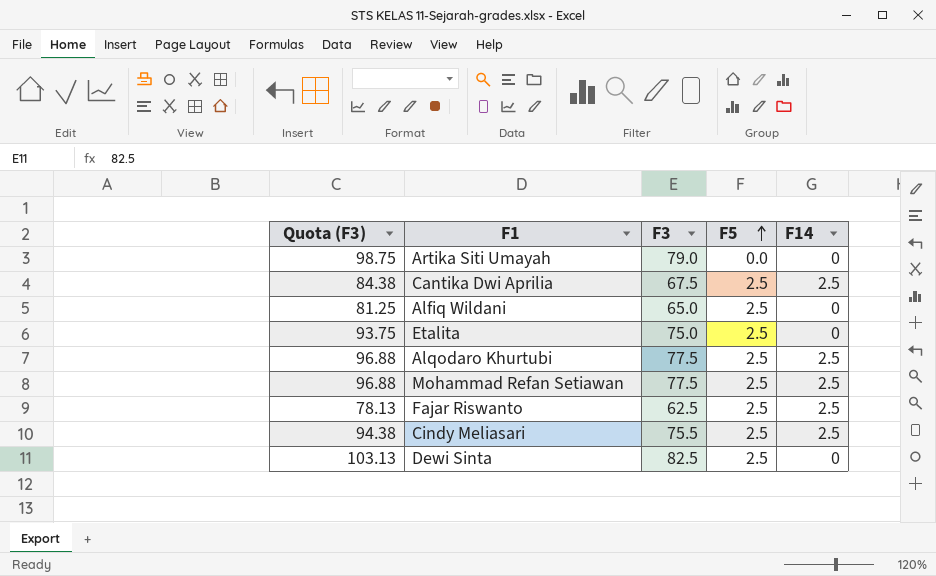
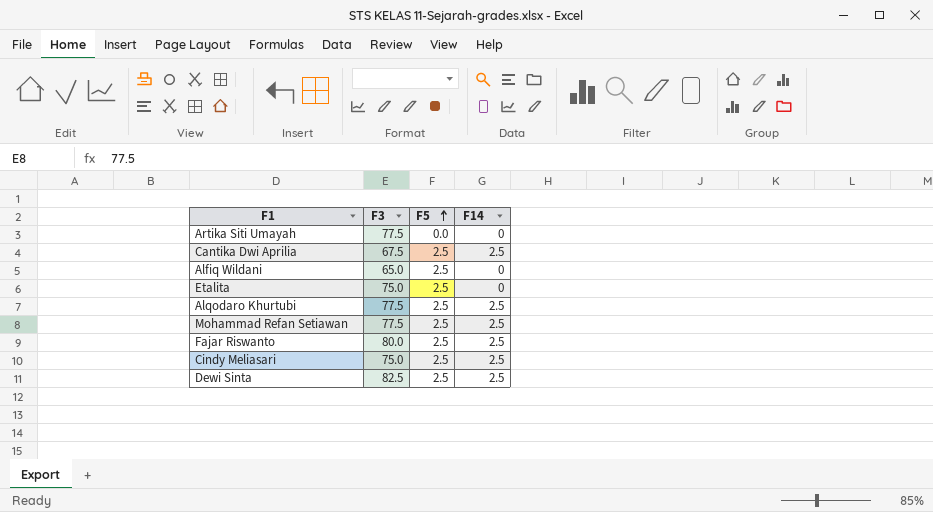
column Quota (F3) | formula: [F3] * 1.25 -> none
Artika Siti Umayah | F3: 79.0 -> 77.5
Fajar Riswanto | F3: 62.5 -> 80.0
Cindy Meliasari | F3: 75.5 -> 75.0
Dewi Sinta | F14: 0 -> 2.5

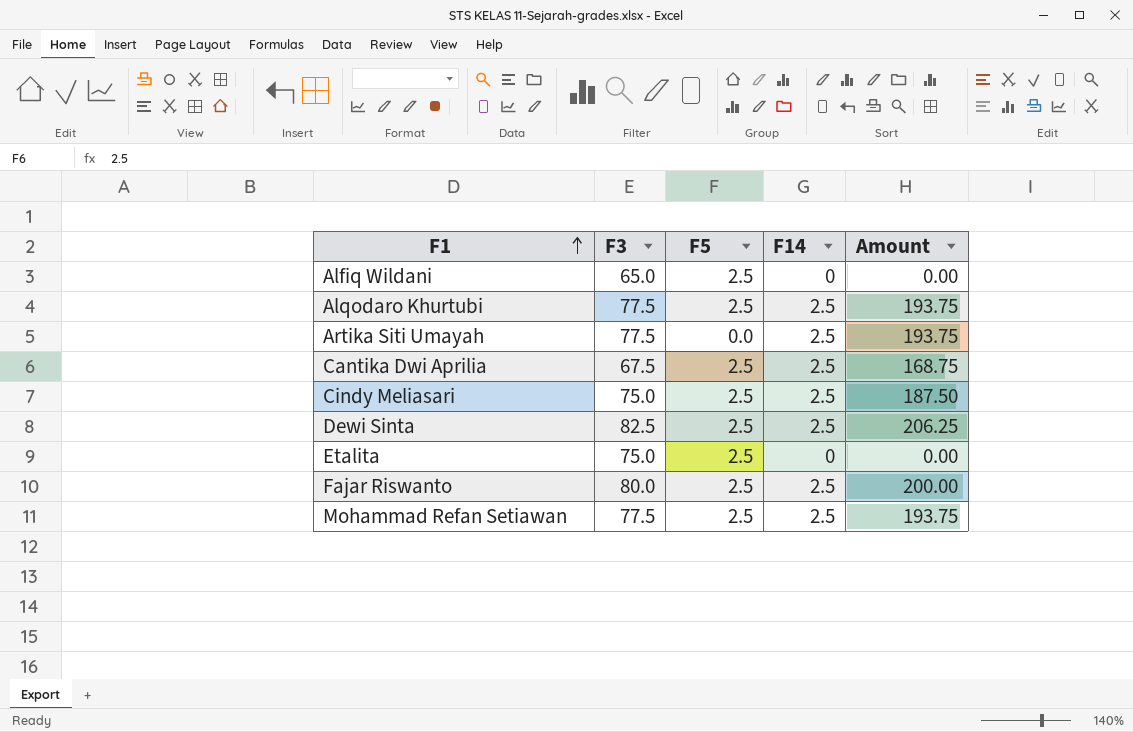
row order: F5 ascending -> F1 ascending
column Amount | formula: none -> [F3] * [F14]
Artika Siti Umayah | F14: 0 -> 2.5

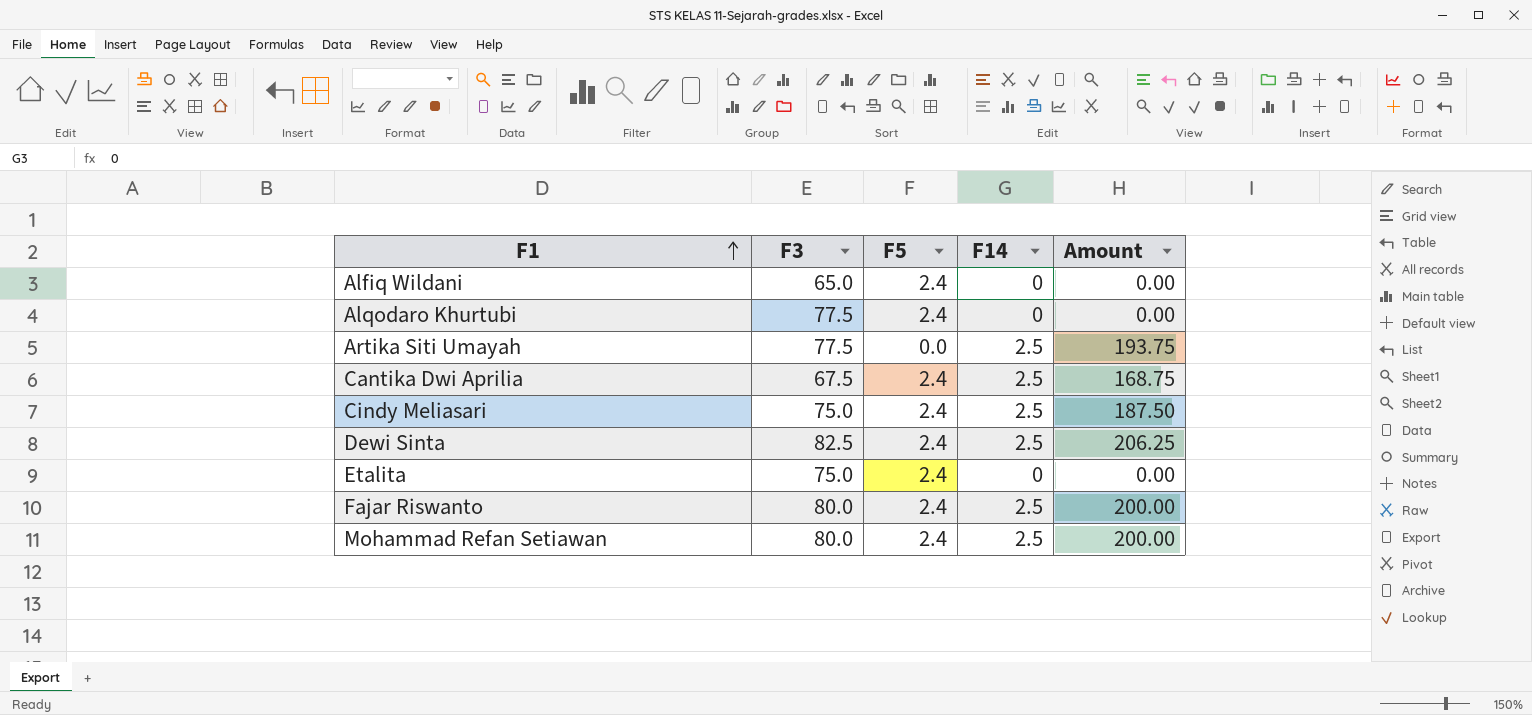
Alfiq Wildani | F5: 2.5 -> 2.4
Alqodaro Khurtubi | F5: 2.5 -> 2.4
Alqodaro Khurtubi | F14: 2.5 -> 0
Alqodaro Khurtubi | Amount: 193.75 -> 0.00
Cantika Dwi Aprilia | F5: 2.5 -> 2.4
Cindy Meliasari | F5: 2.5 -> 2.4
Dewi Sinta | F5: 2.5 -> 2.4
Etalita | F5: 2.5 -> 2.4
Fajar Riswanto | F5: 2.5 -> 2.4
Mohammad Refan Setiawan | F3: 77.5 -> 80.0
Mohammad Refan Setiawan | F5: 2.5 -> 2.4
Mohammad Refan Setiawan | Amount: 193.75 -> 200.00

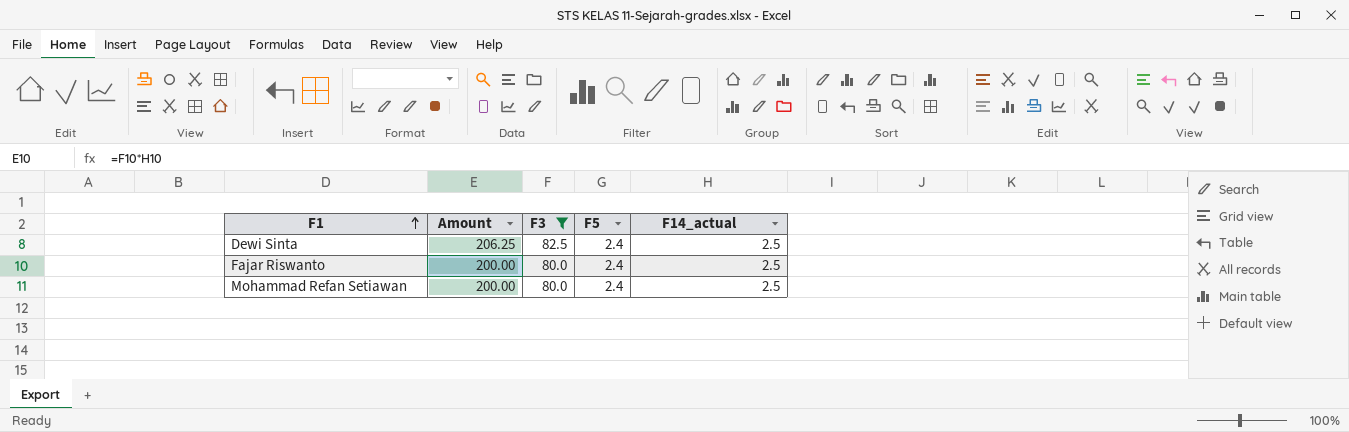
filter: none -> F3 >= 80.0
column Amount | position: 5 -> 2
column name: F14 -> F14_actual

